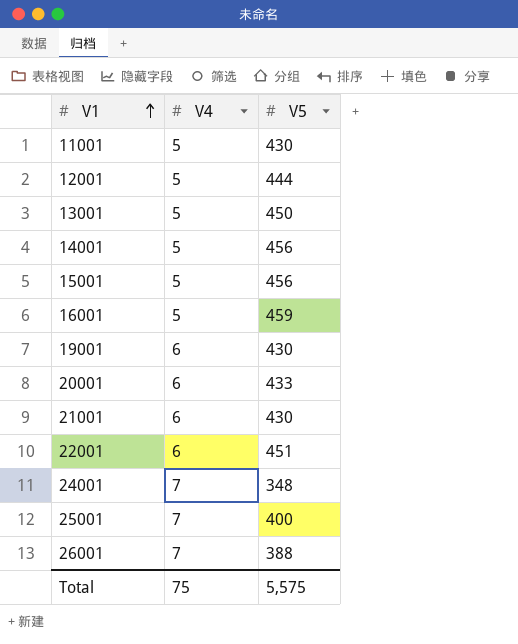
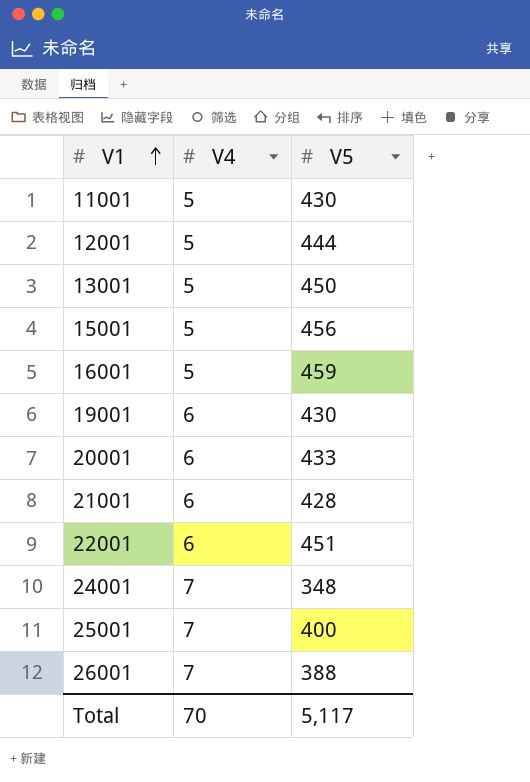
row 14001: 5 | 456 -> none
21001 | V5: 430 -> 428
Total | V4: 75 -> 70
Total | V5: 5,575 -> 5,117

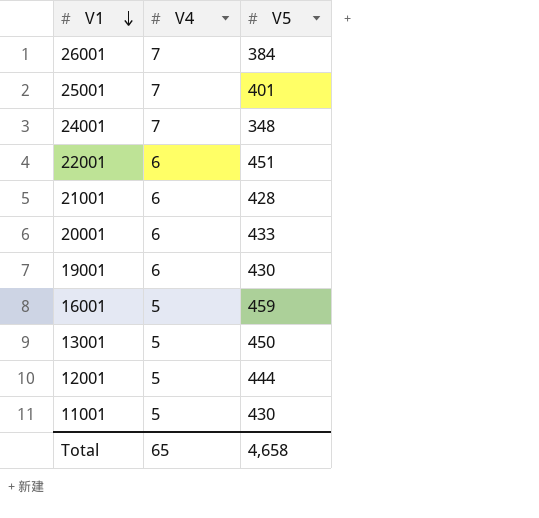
row order: V1 ascending -> V1 descending
row 15001: 5 | 456 -> none
26001 | V5: 388 -> 384
25001 | V5: 400 -> 401
Total | V4: 70 -> 65
Total | V5: 5,117 -> 4,658

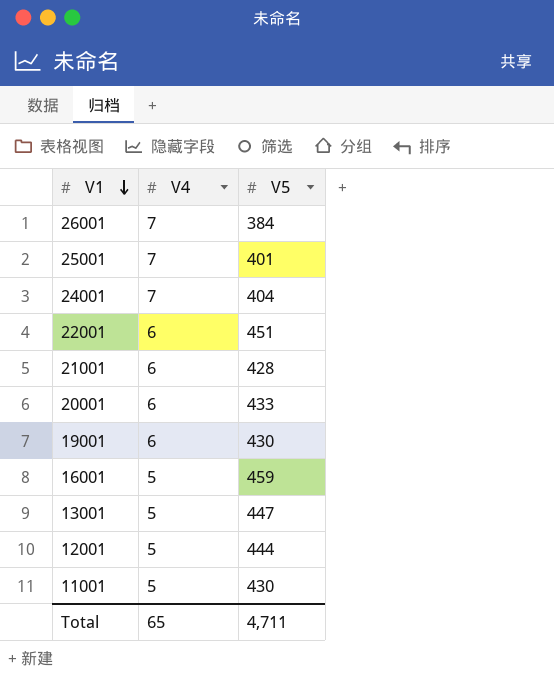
24001 | V5: 348 -> 404
13001 | V5: 450 -> 447
Total | V5: 4,658 -> 4,711

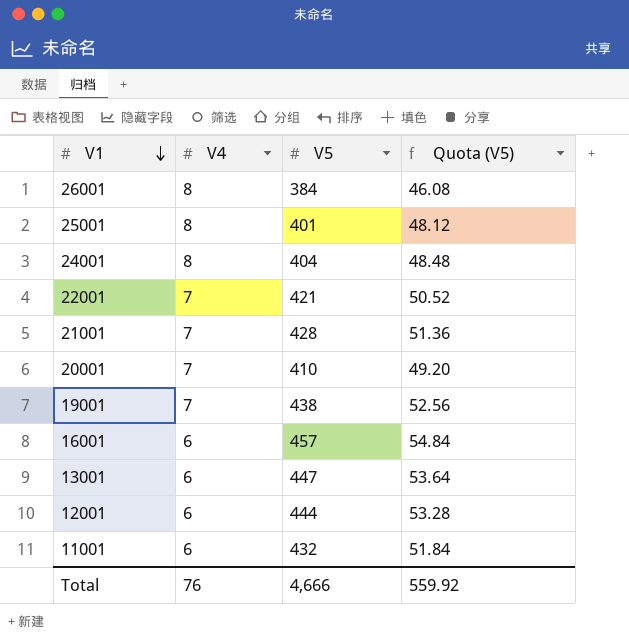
column Quota (V5) | formula: none -> [V5] * 0.12
26001 | V4: 7 -> 8
25001 | V4: 7 -> 8
24001 | V4: 7 -> 8
22001 | V4: 6 -> 7
22001 | V5: 451 -> 421
21001 | V4: 6 -> 7
20001 | V4: 6 -> 7
20001 | V5: 433 -> 410
19001 | V4: 6 -> 7
19001 | V5: 430 -> 438
16001 | V4: 5 -> 6
16001 | V5: 459 -> 457
13001 | V4: 5 -> 6
12001 | V4: 5 -> 6
11001 | V4: 5 -> 6
11001 | V5: 430 -> 432
Total | V4: 65 -> 76
Total | V5: 4,711 -> 4,666

